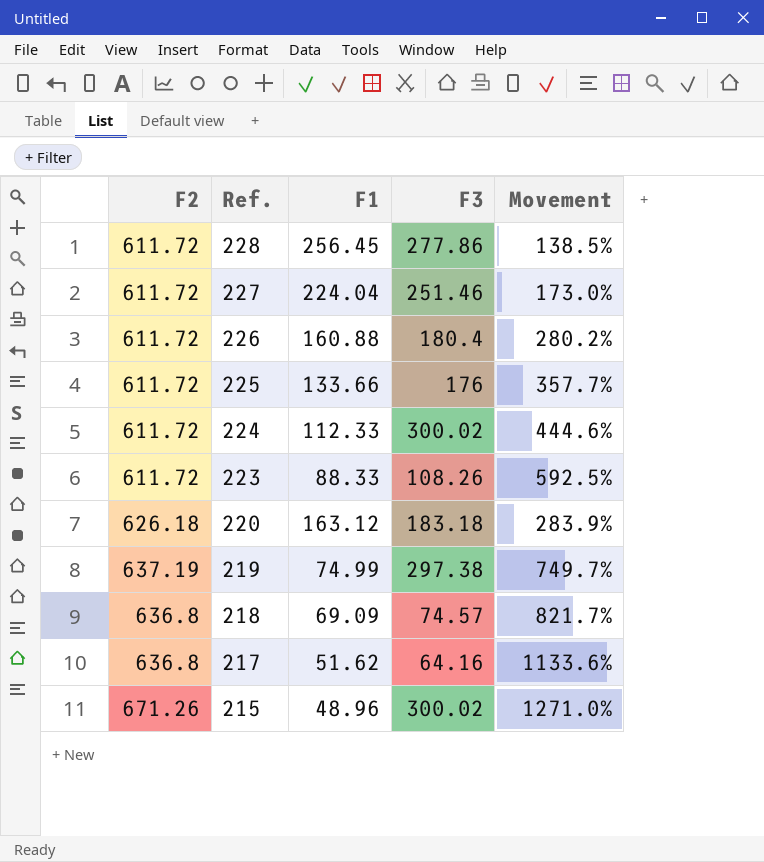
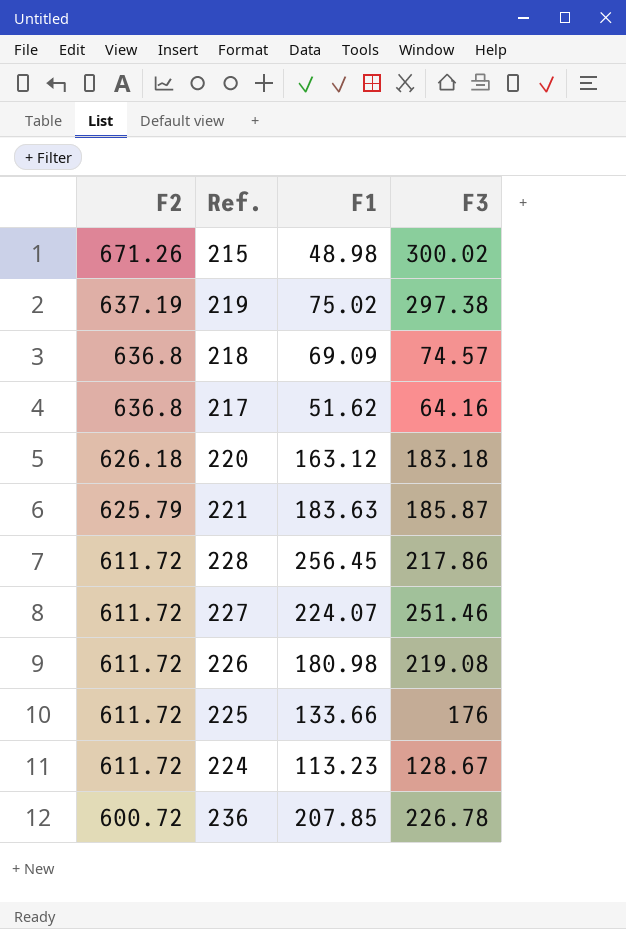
row order: Ref. descending -> F2 descending
column Movement | formula: ([F2] - [F1]) / [F1] -> none
row 223: 611.72 | 88.33 | 108.26 | 592.5% -> none
215 | F1: 48.96 -> 48.98
219 | F1: 74.99 -> 75.02
row 221: none -> 625.79 | 183.63 | 185.87
228 | F3: 277.86 -> 217.86
227 | F1: 224.04 -> 224.07
226 | F1: 160.88 -> 180.98
226 | F3: 180.4 -> 219.08
224 | F1: 112.33 -> 113.23
224 | F3: 300.02 -> 128.67
row 236: none -> 600.72 | 207.85 | 226.78

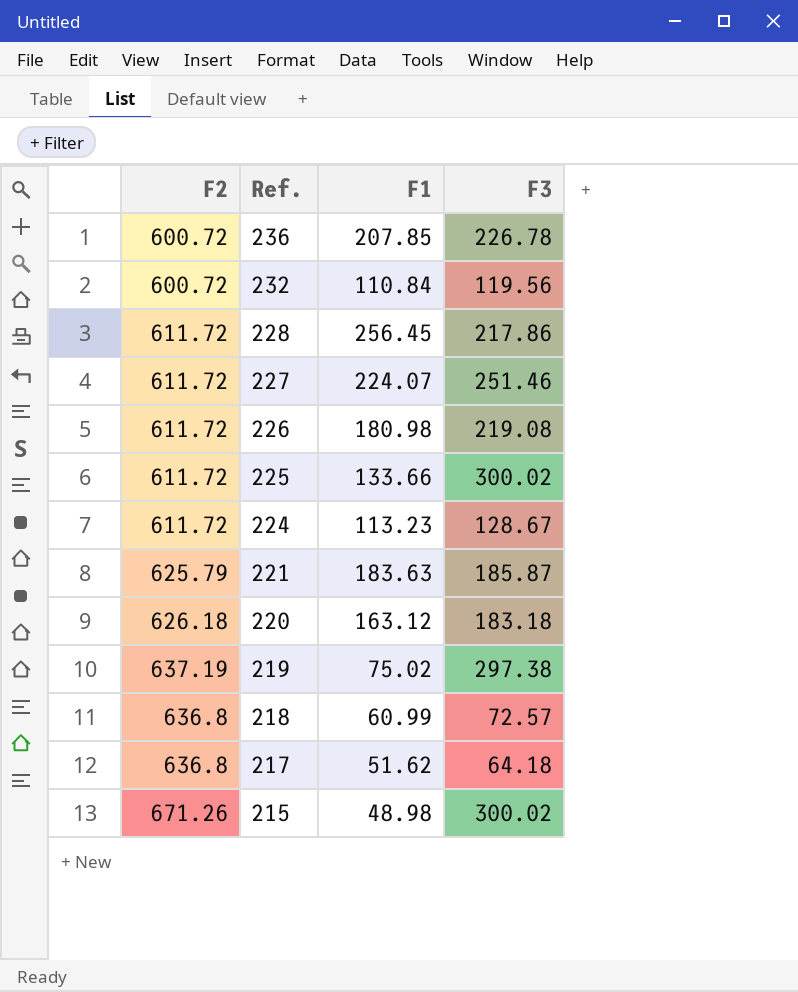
row order: F2 descending -> Ref. descending
row 232: none -> 600.72 | 110.84 | 119.56
225 | F3: 176 -> 300.02
218 | F1: 69.09 -> 60.99
218 | F3: 74.57 -> 72.57
217 | F3: 64.16 -> 64.18

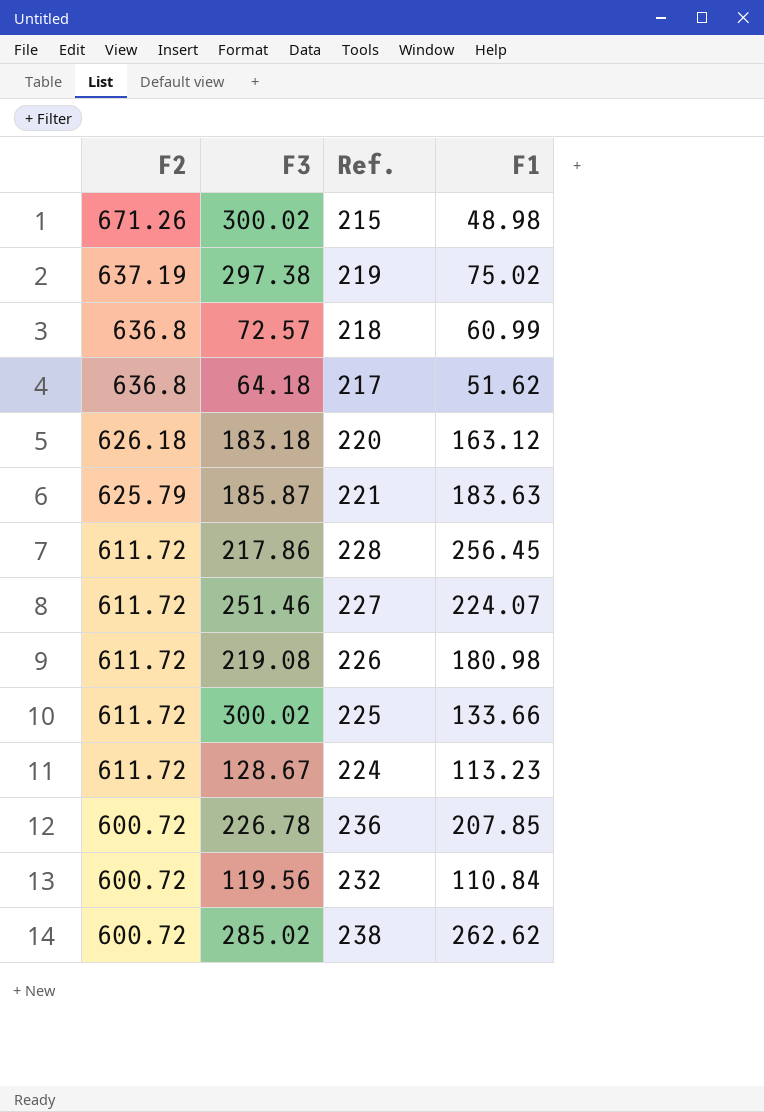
row order: Ref. descending -> F2 descending
column F3 | position: 4 -> 2
row 238: none -> 600.72 | 285.02 | 262.62

